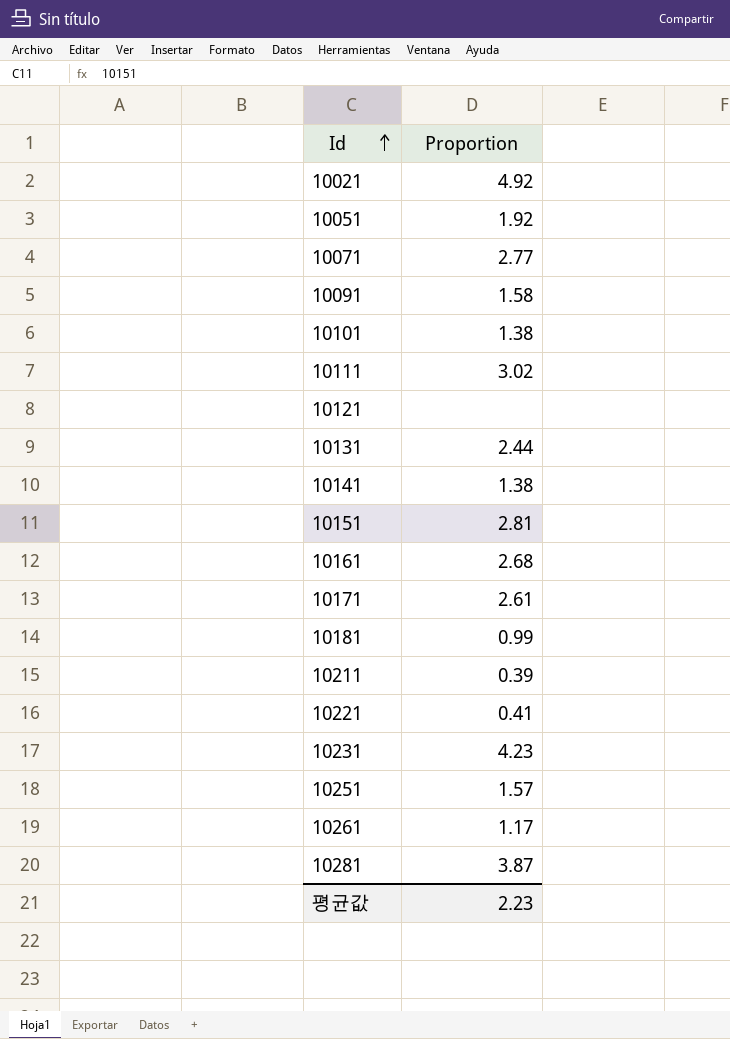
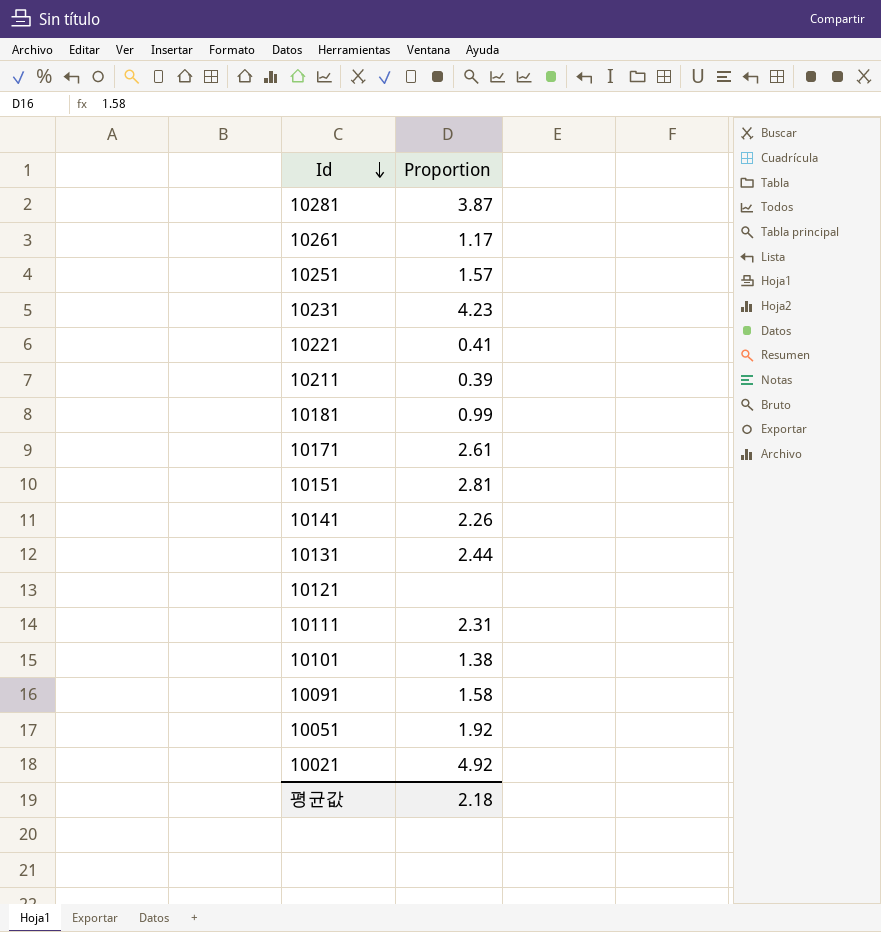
row order: Id ascending -> Id descending
row 10071: 2.77 -> none
row 10161: 2.68 -> none
10141 | Proportion: 1.38 -> 2.26
10111 | Proportion: 3.02 -> 2.31
평균값 | Proportion: 2.23 -> 2.18

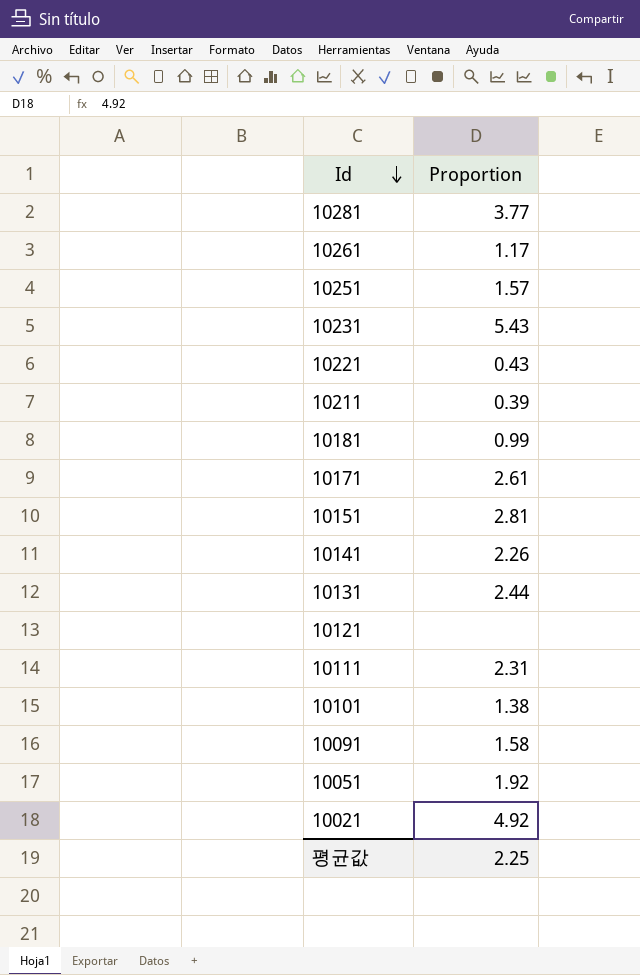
10281 | Proportion: 3.87 -> 3.77
10231 | Proportion: 4.23 -> 5.43
10221 | Proportion: 0.41 -> 0.43
평균값 | Proportion: 2.18 -> 2.25

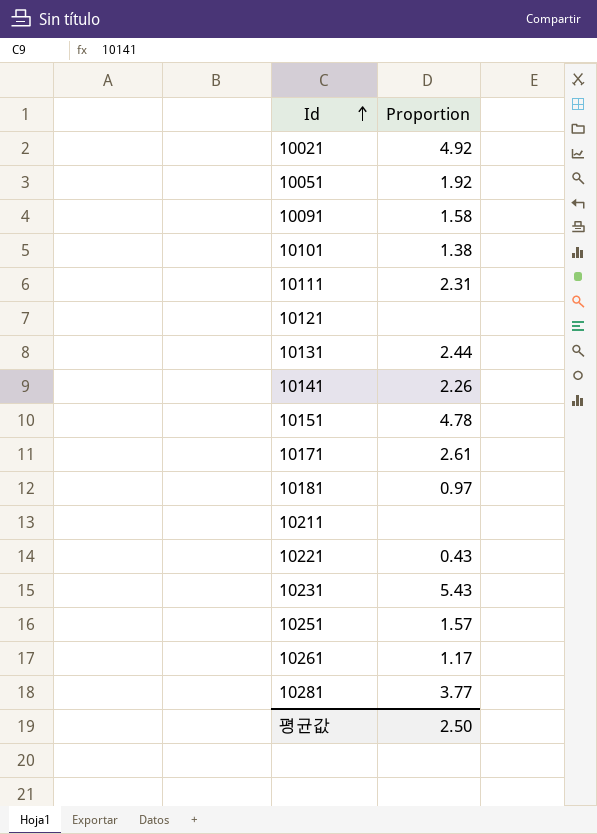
row order: Id descending -> Id ascending
10151 | Proportion: 2.81 -> 4.78
10181 | Proportion: 0.99 -> 0.97
10211 | Proportion: 0.39 -> none
평균값 | Proportion: 2.25 -> 2.50

